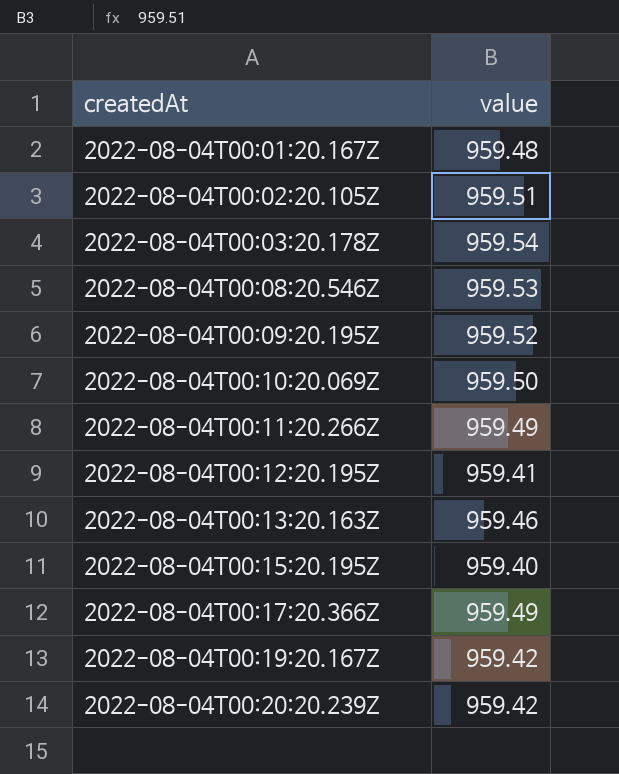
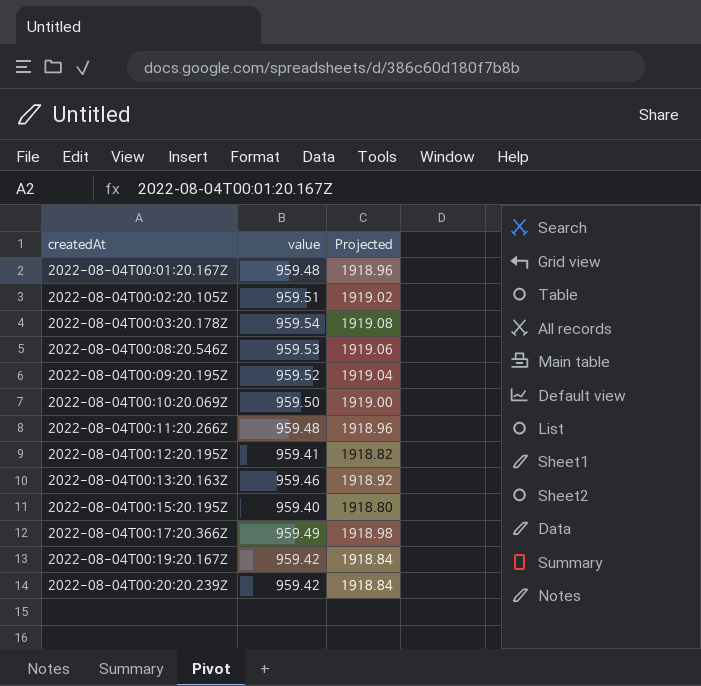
column Projected | formula: none -> [value] * 2
2022-08-04T00:11:20.266Z | value: 959.49 -> 959.48

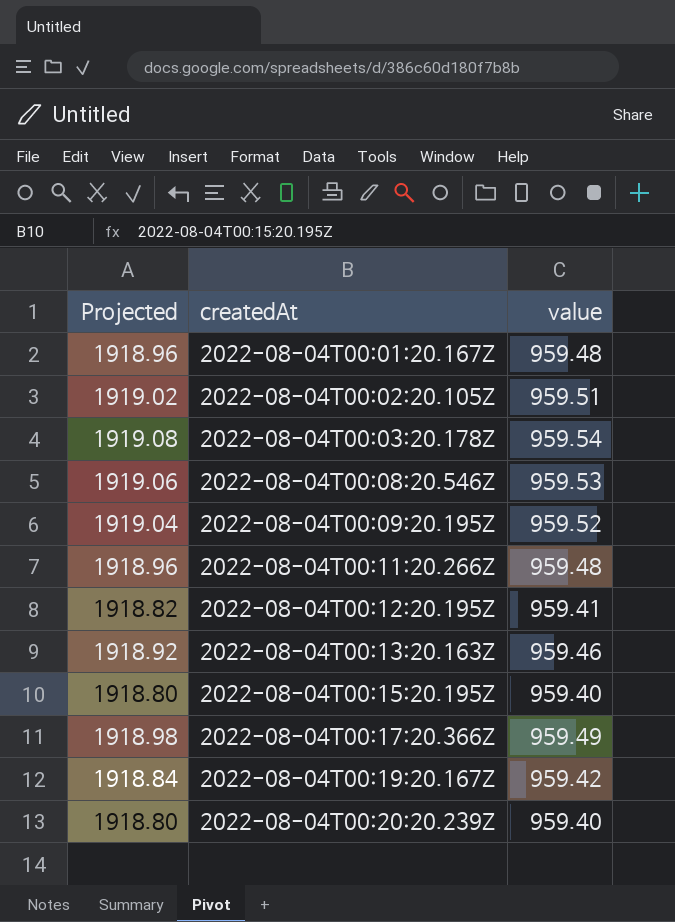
column Projected | position: 3 -> 1
row 2022-08-04T00:10:20.069Z: 959.50 | 1919.00 -> none
2022-08-04T00:20:20.239Z | Projected: 1918.84 -> 1918.80
2022-08-04T00:20:20.239Z | value: 959.42 -> 959.40

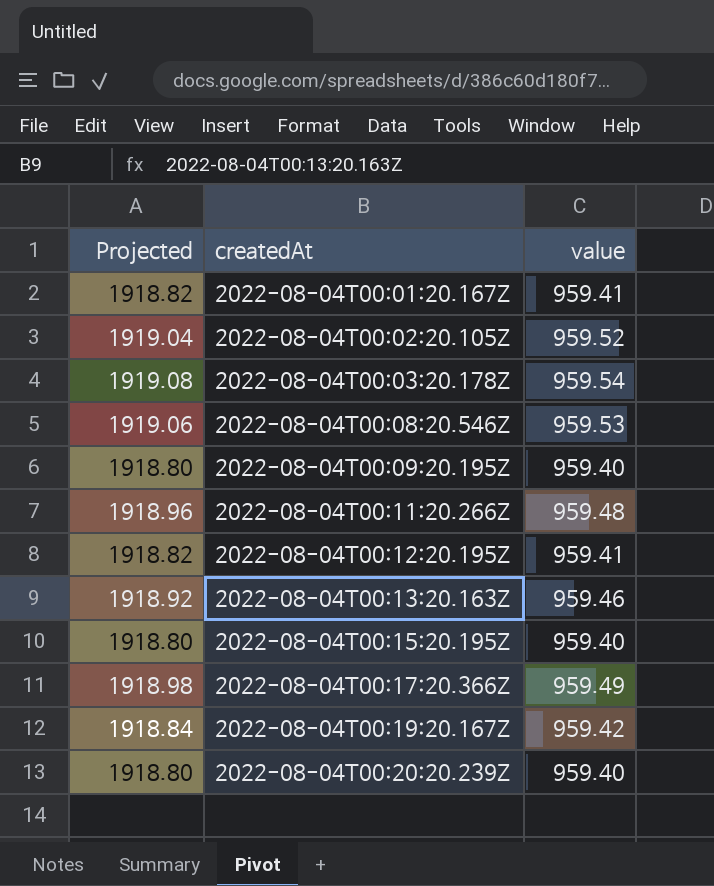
2022-08-04T00:01:20.167Z | Projected: 1918.96 -> 1918.82
2022-08-04T00:01:20.167Z | value: 959.48 -> 959.41
2022-08-04T00:02:20.105Z | Projected: 1919.02 -> 1919.04
2022-08-04T00:02:20.105Z | value: 959.51 -> 959.52
2022-08-04T00:09:20.195Z | Projected: 1919.04 -> 1918.80
2022-08-04T00:09:20.195Z | value: 959.52 -> 959.40

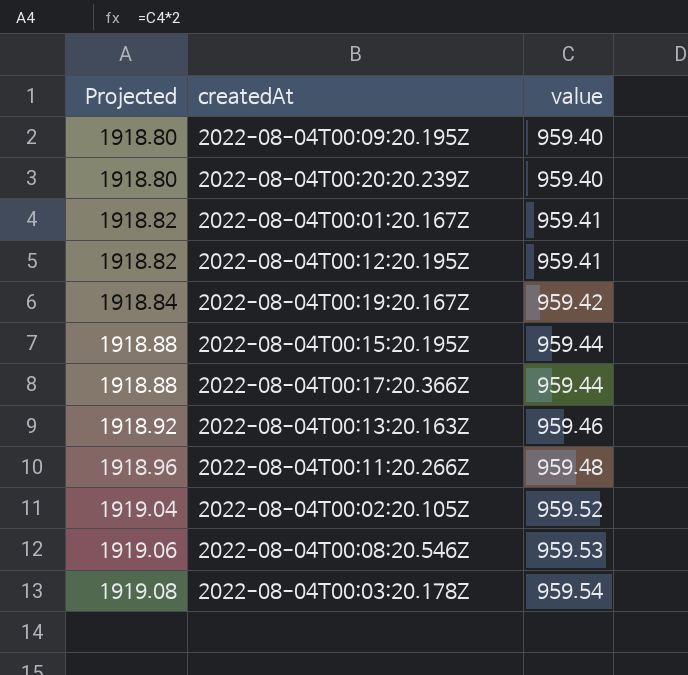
row order: createdAt ascending -> Projected ascending
2022-08-04T00:15:20.195Z | Projected: 1918.80 -> 1918.88
2022-08-04T00:15:20.195Z | value: 959.40 -> 959.44
2022-08-04T00:17:20.366Z | Projected: 1918.98 -> 1918.88
2022-08-04T00:17:20.366Z | value: 959.49 -> 959.44

